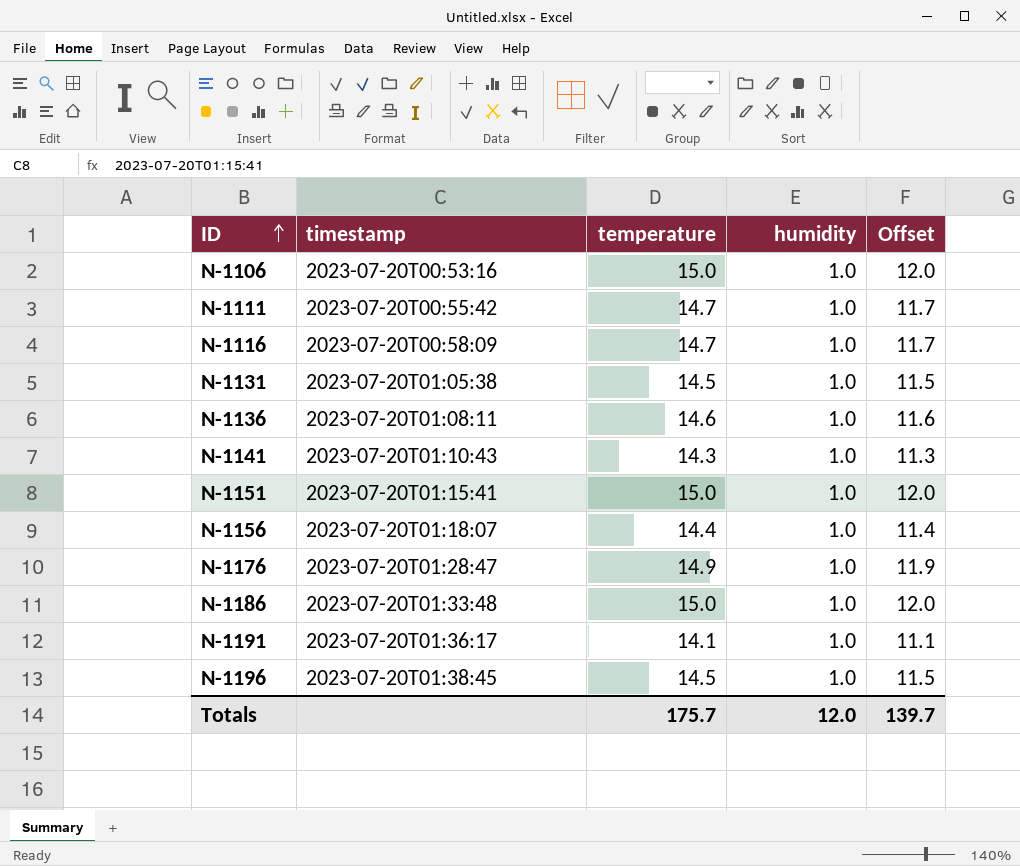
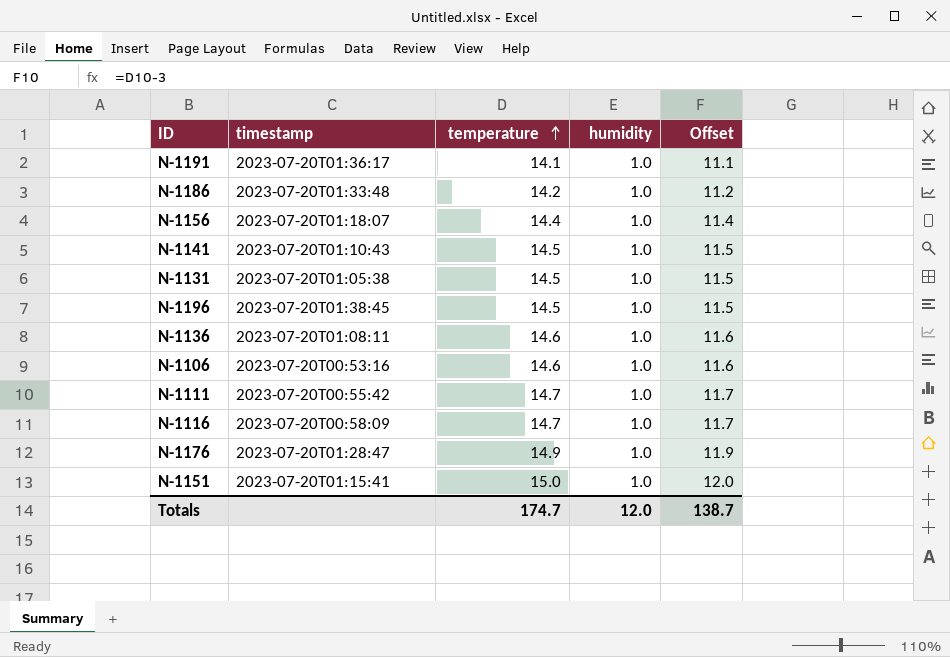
row order: ID ascending -> temperature ascending
N-1186 | temperature: 15.0 -> 14.2
N-1186 | Offset: 12.0 -> 11.2
N-1141 | temperature: 14.3 -> 14.5
N-1141 | Offset: 11.3 -> 11.5
N-1106 | temperature: 15.0 -> 14.6
N-1106 | Offset: 12.0 -> 11.6
Totals | temperature: 175.7 -> 174.7
Totals | Offset: 139.7 -> 138.7

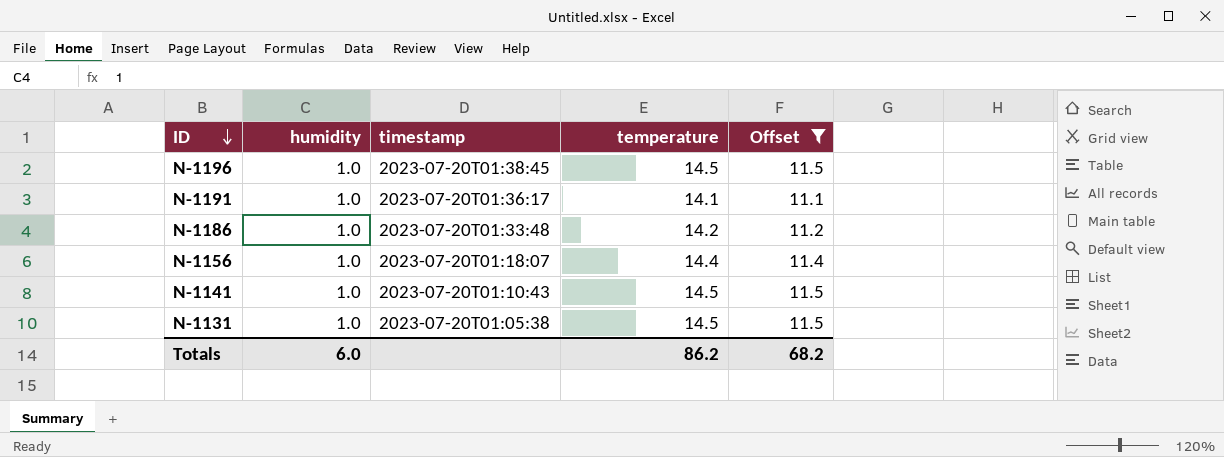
filter: none -> Offset <= 11.5
row order: temperature ascending -> ID descending
column humidity | position: 4 -> 2
Totals | humidity: 12.0 -> 6.0
Totals | temperature: 174.7 -> 86.2
Totals | Offset: 138.7 -> 68.2

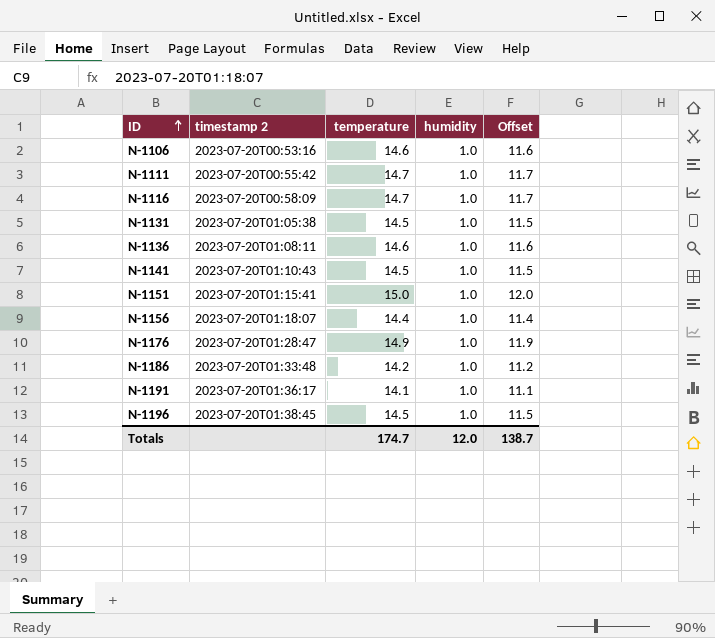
filter: Offset <= 11.5 -> none
row order: ID descending -> ID ascending
column name: timestamp -> timestamp 2
column humidity | position: 2 -> 4
Totals | temperature: 86.2 -> 174.7
Totals | humidity: 6.0 -> 12.0
Totals | Offset: 68.2 -> 138.7

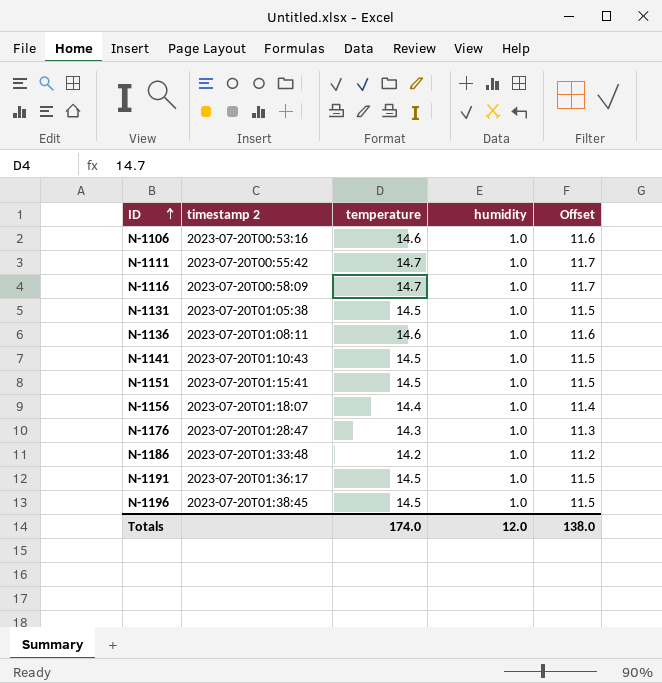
N-1151 | temperature: 15.0 -> 14.5
N-1151 | Offset: 12.0 -> 11.5
N-1176 | temperature: 14.9 -> 14.3
N-1176 | Offset: 11.9 -> 11.3
N-1191 | temperature: 14.1 -> 14.5
N-1191 | Offset: 11.1 -> 11.5
Totals | temperature: 174.7 -> 174.0
Totals | Offset: 138.7 -> 138.0

